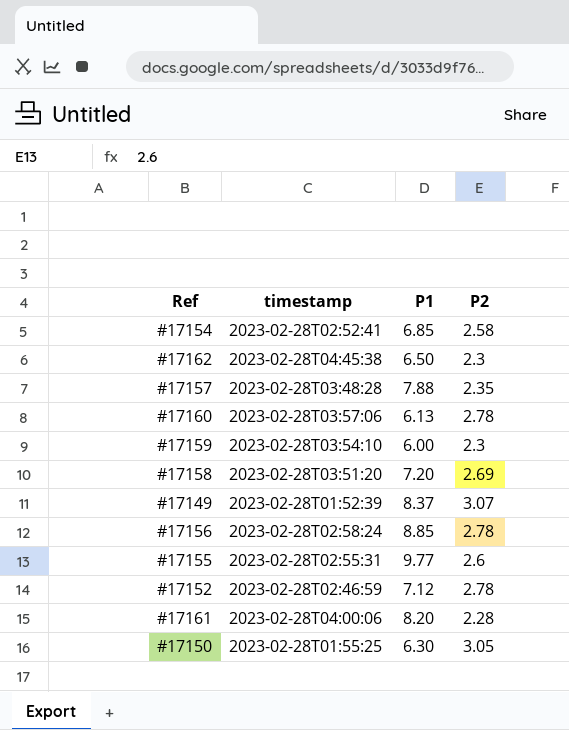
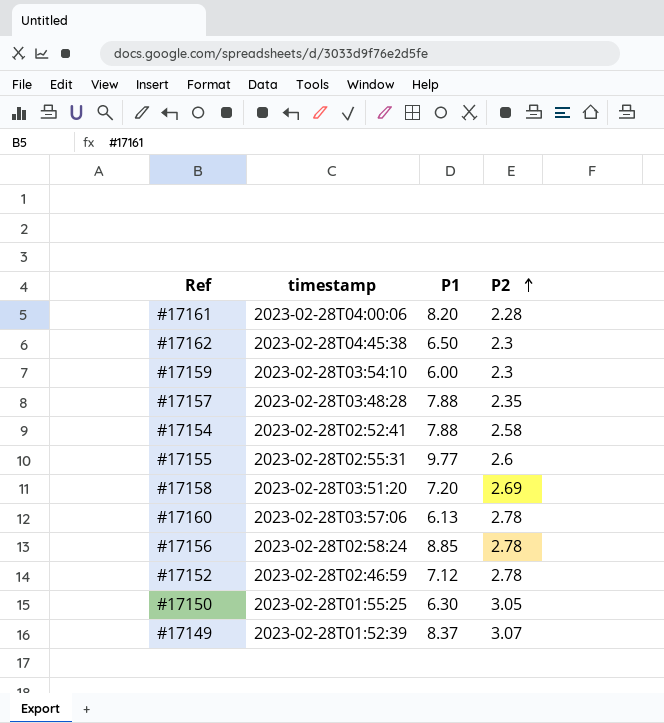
row order: none -> P2 ascending
#17154 | P1: 6.85 -> 7.88

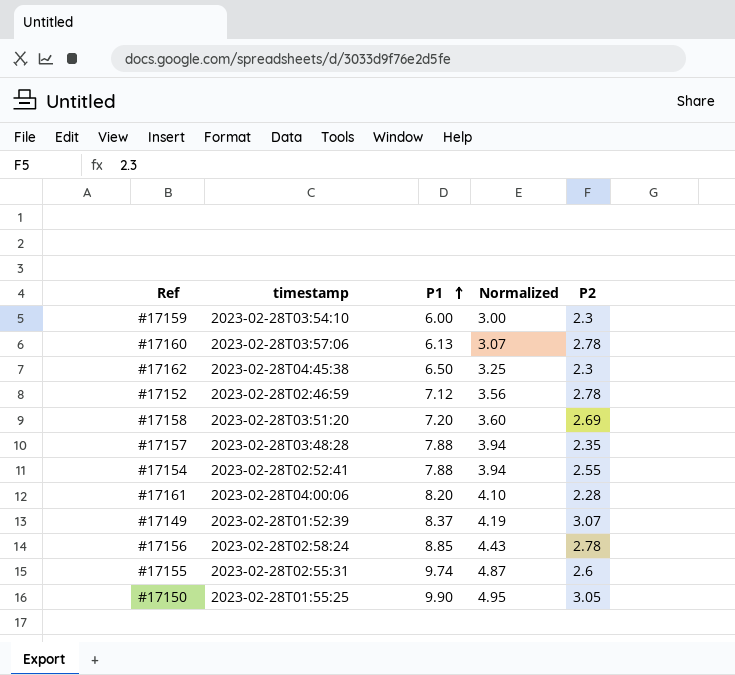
row order: P2 ascending -> P1 ascending
column Normalized | formula: none -> [P1] * 0.5
#17154 | P2: 2.58 -> 2.55
#17155 | P1: 9.77 -> 9.74
#17150 | P1: 6.30 -> 9.90

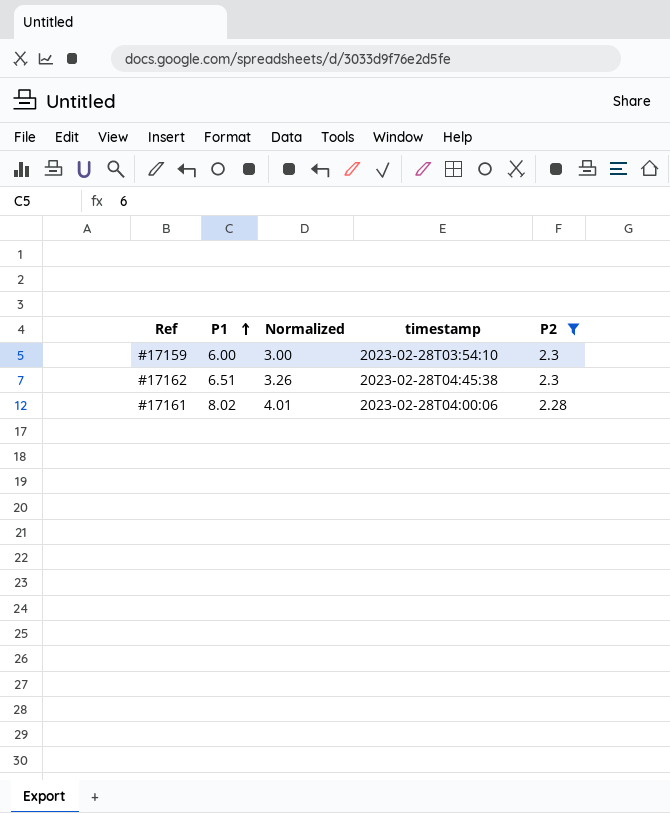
filter: none -> P2 <= 2.3
column timestamp | position: 2 -> 4
#17162 | P1: 6.50 -> 6.51
#17162 | Normalized: 3.25 -> 3.26
#17161 | P1: 8.20 -> 8.02
#17161 | Normalized: 4.10 -> 4.01

